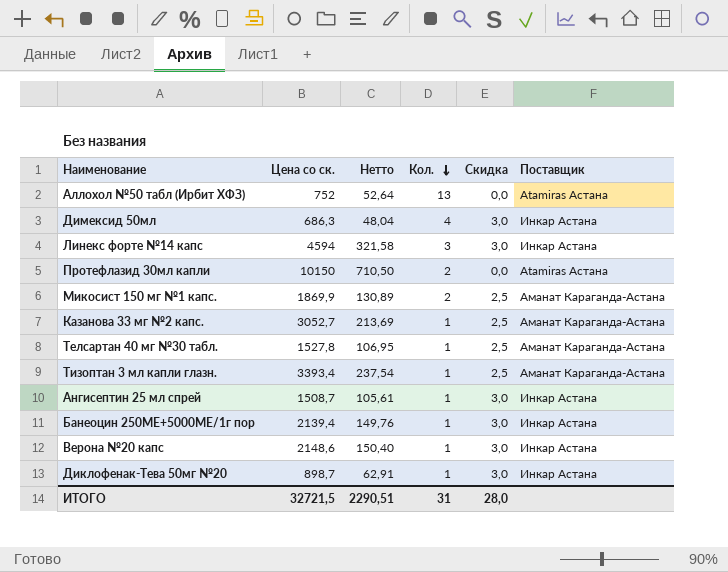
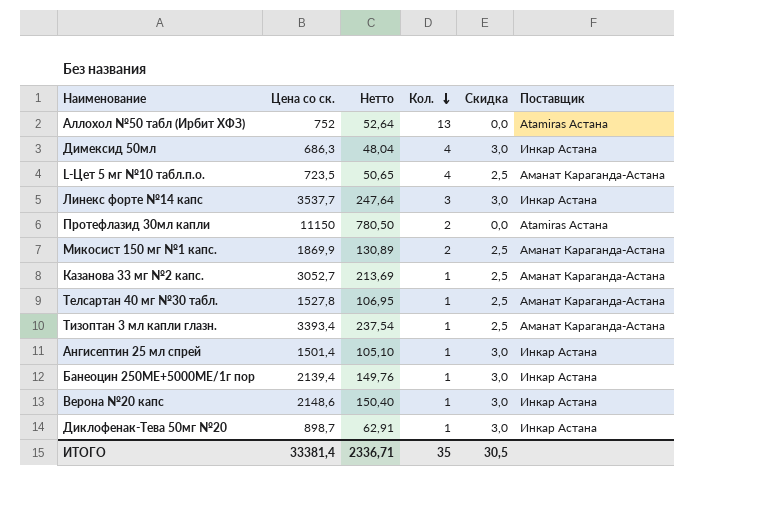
row L-Цет 5 мг №10 табл.п.о.: none -> 723,5 | 50,65 | 4 | 2,5 | Аманат Караганда-Астана
Линекс форте №14 капс | Цена со ск.: 4594 -> 3537,7
Линекс форте №14 капс | Нетто: 321,58 -> 247,64
Протефлазид 30мл капли | Цена со ск.: 10150 -> 11150
Протефлазид 30мл капли | Нетто: 710,50 -> 780,50
Ангисептин 25 мл спрей | Цена со ск.: 1508,7 -> 1501,4
Ангисептин 25 мл спрей | Нетто: 105,61 -> 105,10
ИТОГО | Цена со ск.: 32721,5 -> 33381,4
ИТОГО | Нетто: 2290,51 -> 2336,71
ИТОГО | Кол.: 31 -> 35
ИТОГО | Скидка: 28,0 -> 30,5

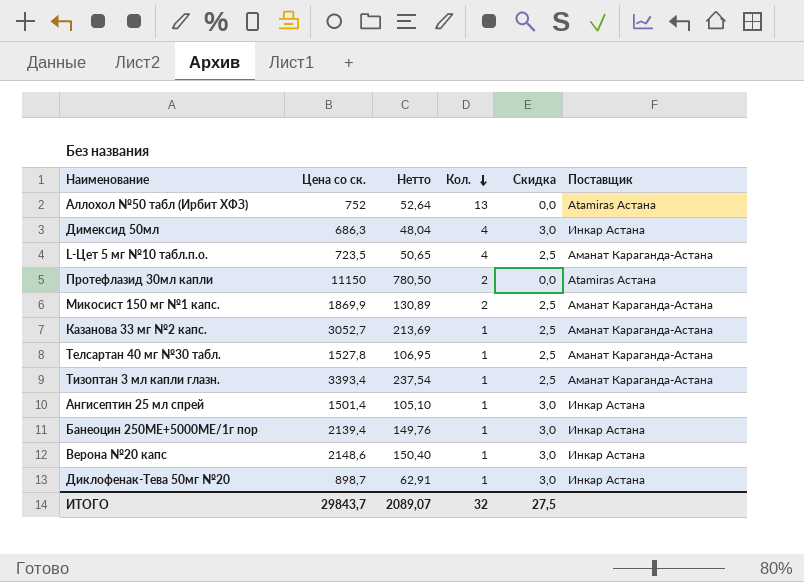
row Линекс форте №14 капс: 3537,7 | 247,64 | 3 | 3,0 | Инкар Астана -> none
ИТОГО | Цена со ск.: 33381,4 -> 29843,7
ИТОГО | Нетто: 2336,71 -> 2089,07
ИТОГО | Кол.: 35 -> 32
ИТОГО | Скидка: 30,5 -> 27,5

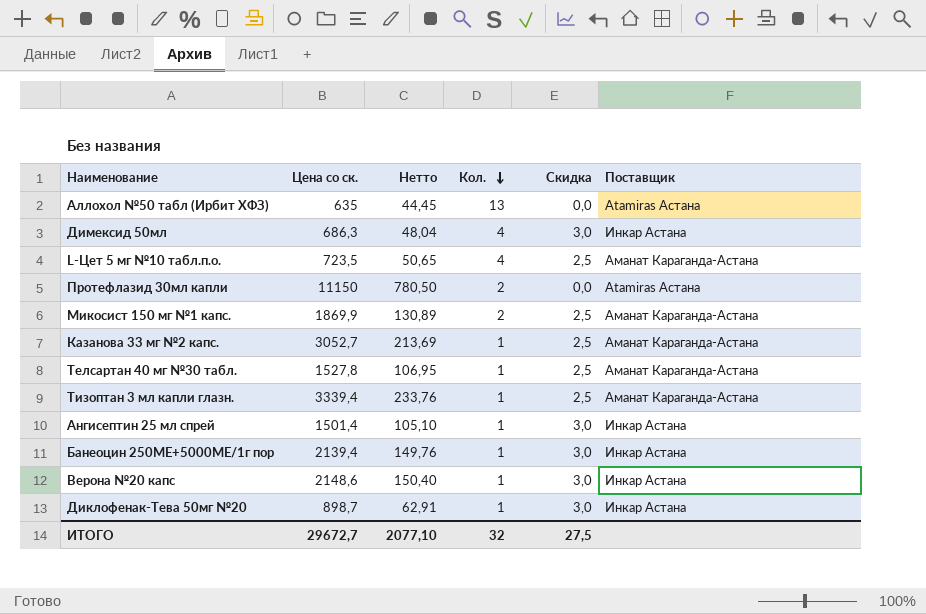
Аллохол №50 табл (Ирбит ХФЗ) | Цена со ск.: 752 -> 635
Аллохол №50 табл (Ирбит ХФЗ) | Нетто: 52,64 -> 44,45
Тизоптан 3 мл капли глазн. | Цена со ск.: 3393,4 -> 3339,4
Тизоптан 3 мл капли глазн. | Нетто: 237,54 -> 233,76
ИТОГО | Цена со ск.: 29843,7 -> 29672,7
ИТОГО | Нетто: 2089,07 -> 2077,10

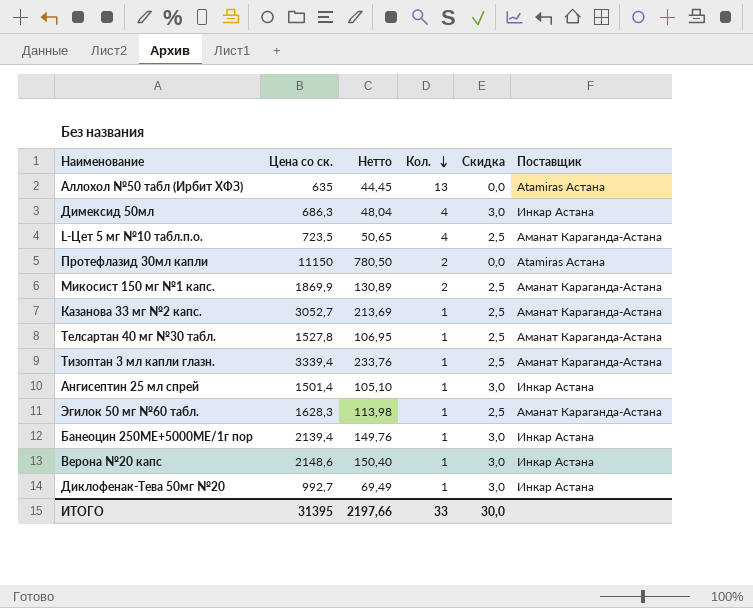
row Эгилок 50 мг №60 табл.: none -> 1628,3 | 113,98 | 1 | 2,5 | Аманат Караганда-Астана
Диклофенак-Тева 50мг №20 | Цена со ск.: 898,7 -> 992,7
Диклофенак-Тева 50мг №20 | Нетто: 62,91 -> 69,49
ИТОГО | Цена со ск.: 29672,7 -> 31395
ИТОГО | Нетто: 2077,10 -> 2197,66
ИТОГО | Кол.: 32 -> 33
ИТОГО | Скидка: 27,5 -> 30,0

